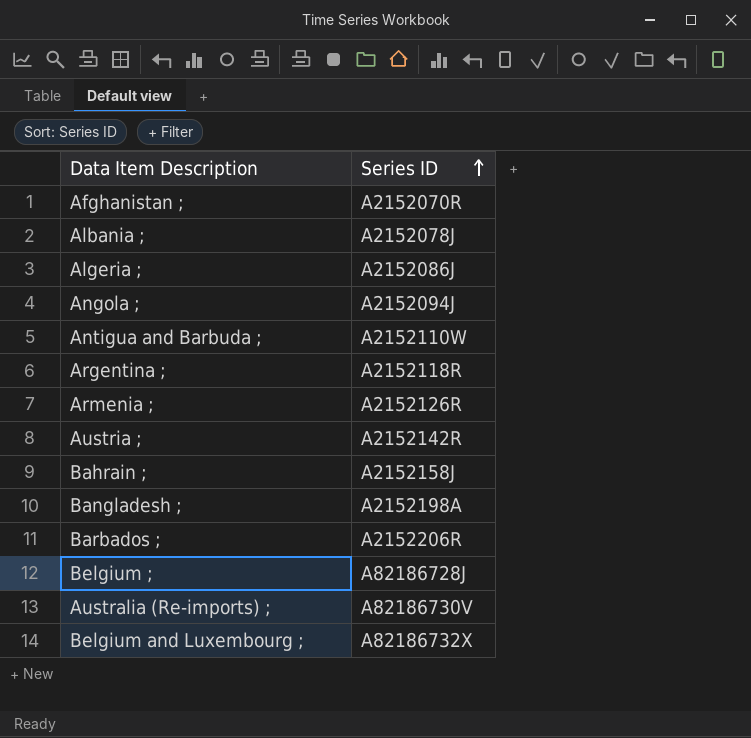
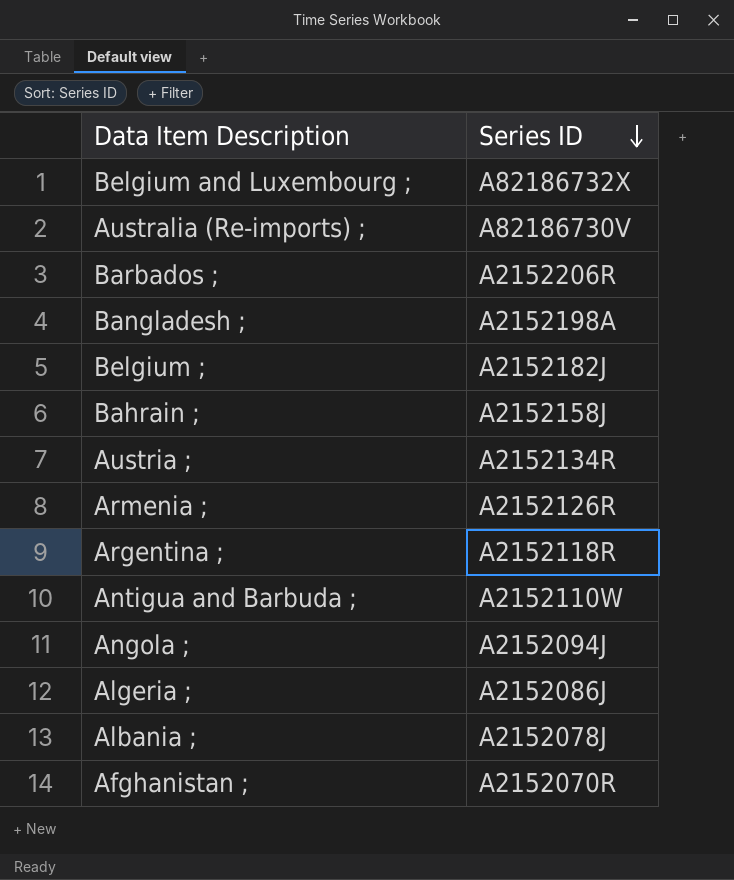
row order: Series ID ascending -> Series ID descending
Belgium ; | Series ID: A82186728J -> A2152182J
Austria ; | Series ID: A2152142R -> A2152134R

